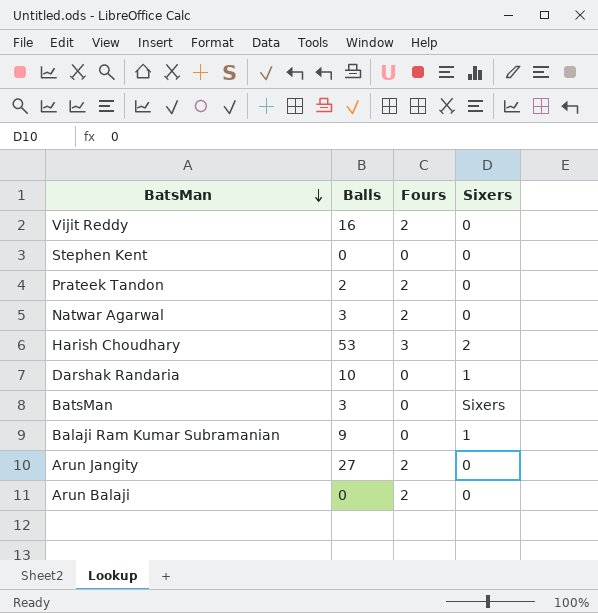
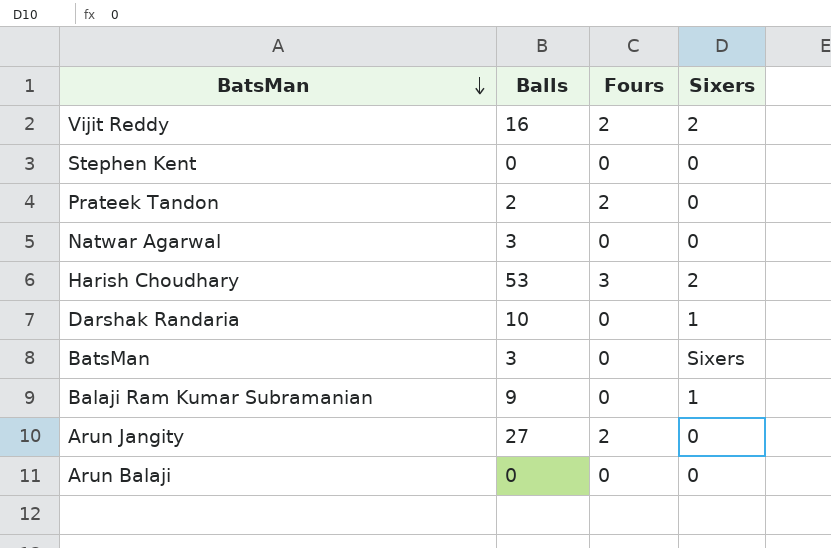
Vijit Reddy | Sixers: 0 -> 2
Natwar Agarwal | Fours: 2 -> 0
Arun Balaji | Fours: 2 -> 0

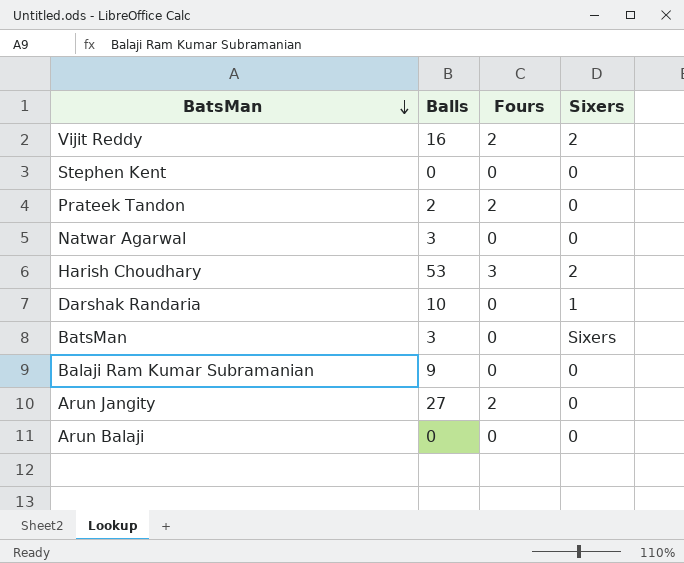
Balaji Ram Kumar Subramanian | Sixers: 1 -> 0

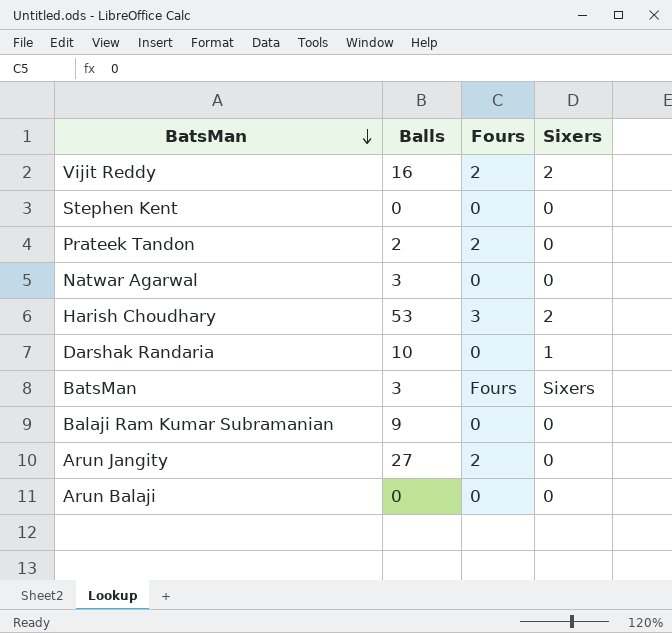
BatsMan | Fours: 0 -> Fours

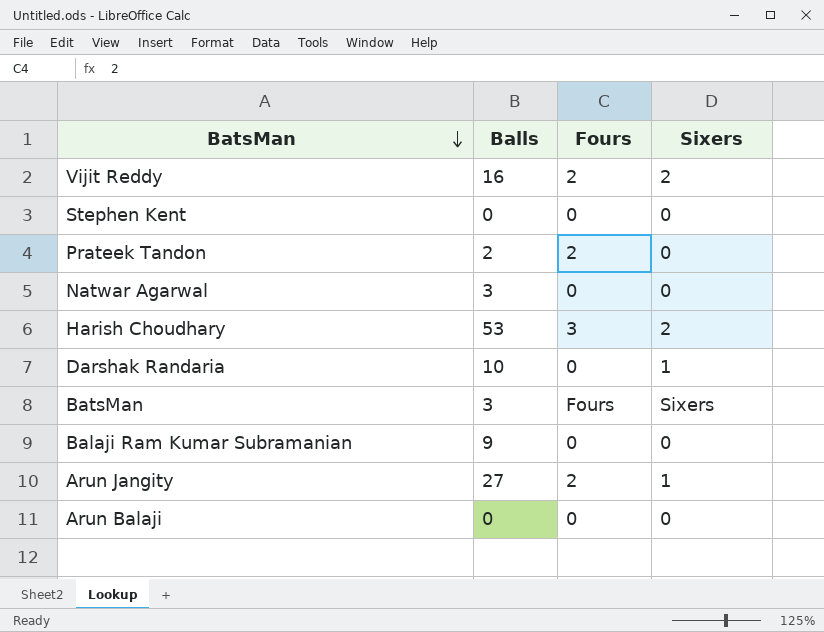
Arun Jangity | Sixers: 0 -> 1

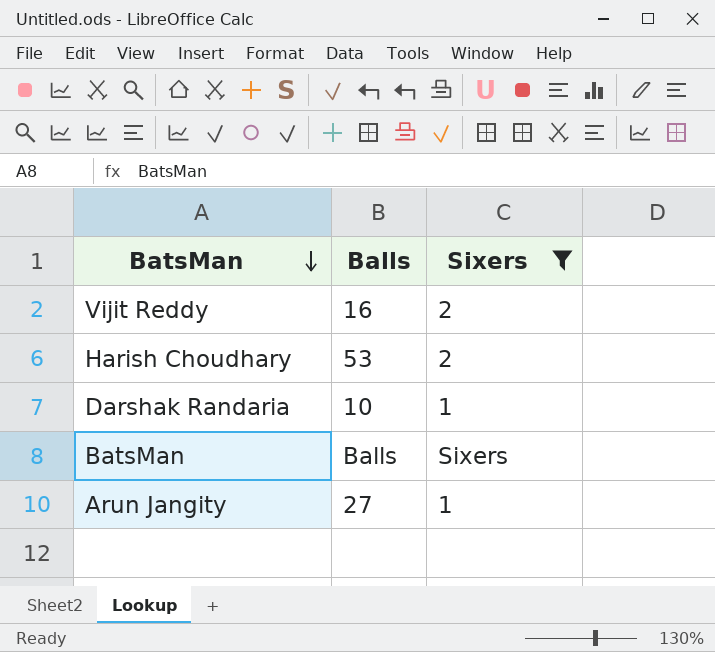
filter: none -> Sixers != 0
column Fours | position: 3 -> none
BatsMan | Balls: 3 -> Balls

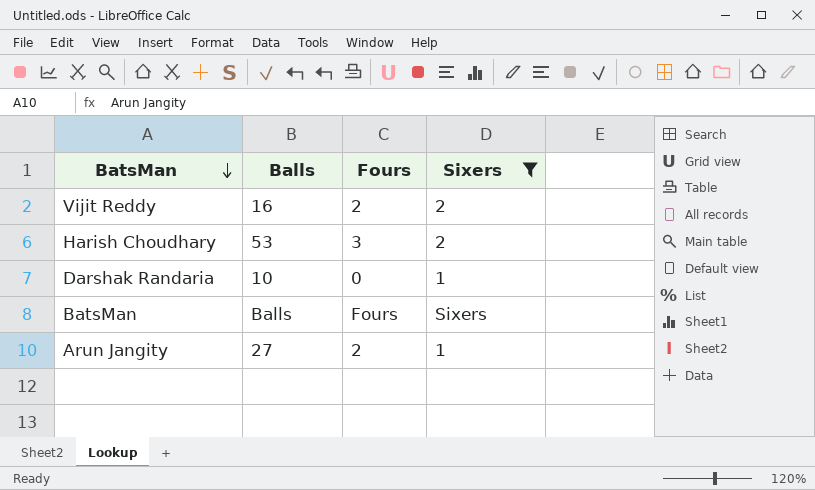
column Fours | position: none -> 3

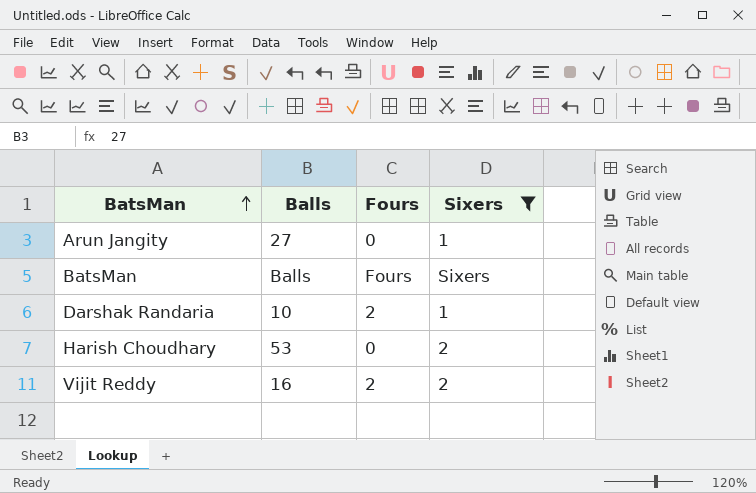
row order: BatsMan descending -> BatsMan ascending
Arun Jangity | Fours: 2 -> 0
Darshak Randaria | Fours: 0 -> 2
Harish Choudhary | Fours: 3 -> 0

